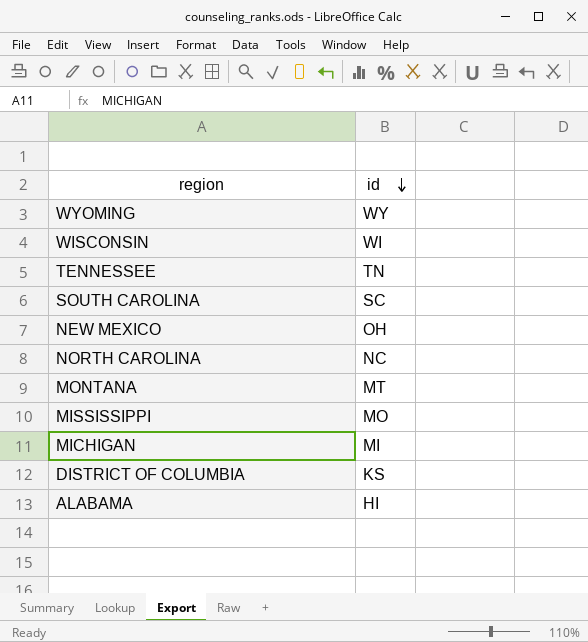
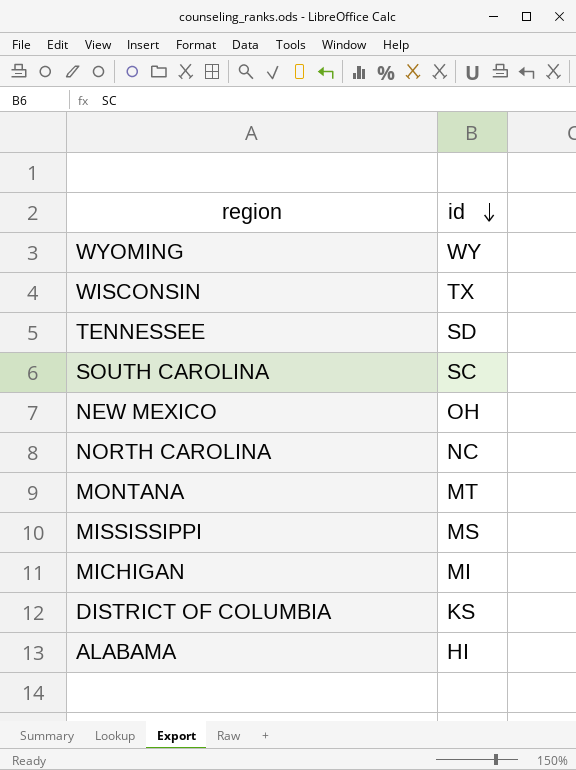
WISCONSIN | id: WI -> TX
TENNESSEE | id: TN -> SD
MISSISSIPPI | id: MO -> MS

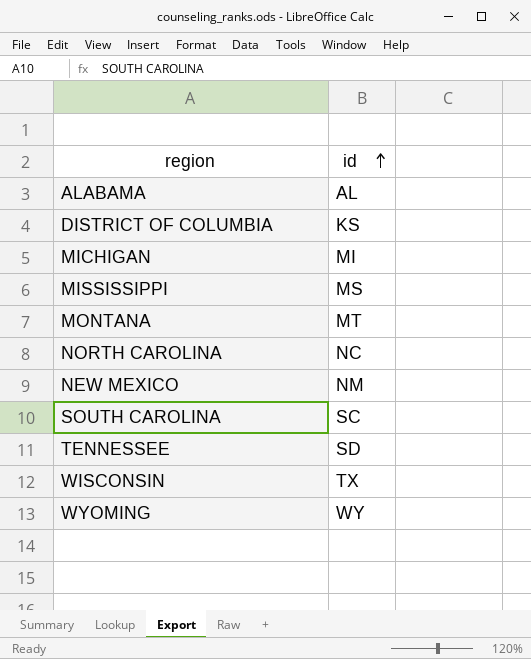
row order: id descending -> id ascending
ALABAMA | id: HI -> AL
NEW MEXICO | id: OH -> NM

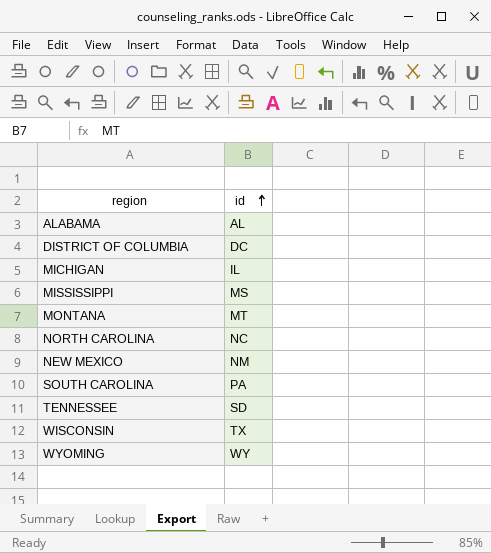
DISTRICT OF COLUMBIA | id: KS -> DC
MICHIGAN | id: MI -> IL
SOUTH CAROLINA | id: SC -> PA

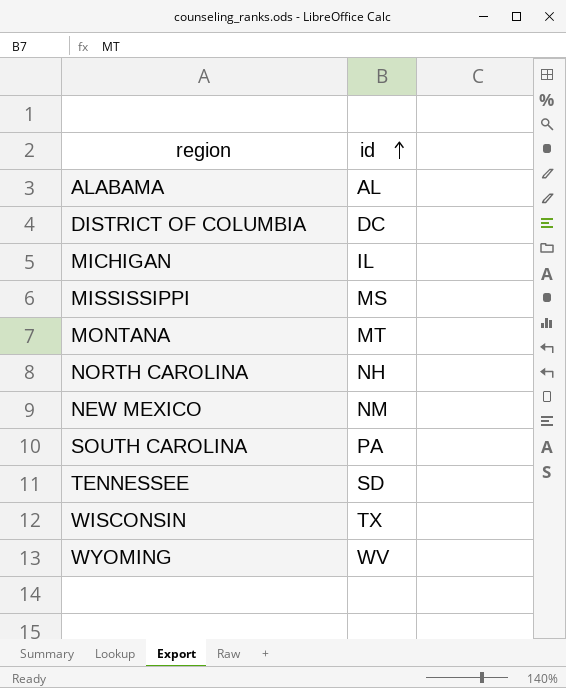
NORTH CAROLINA | id: NC -> NH
WYOMING | id: WY -> WV

